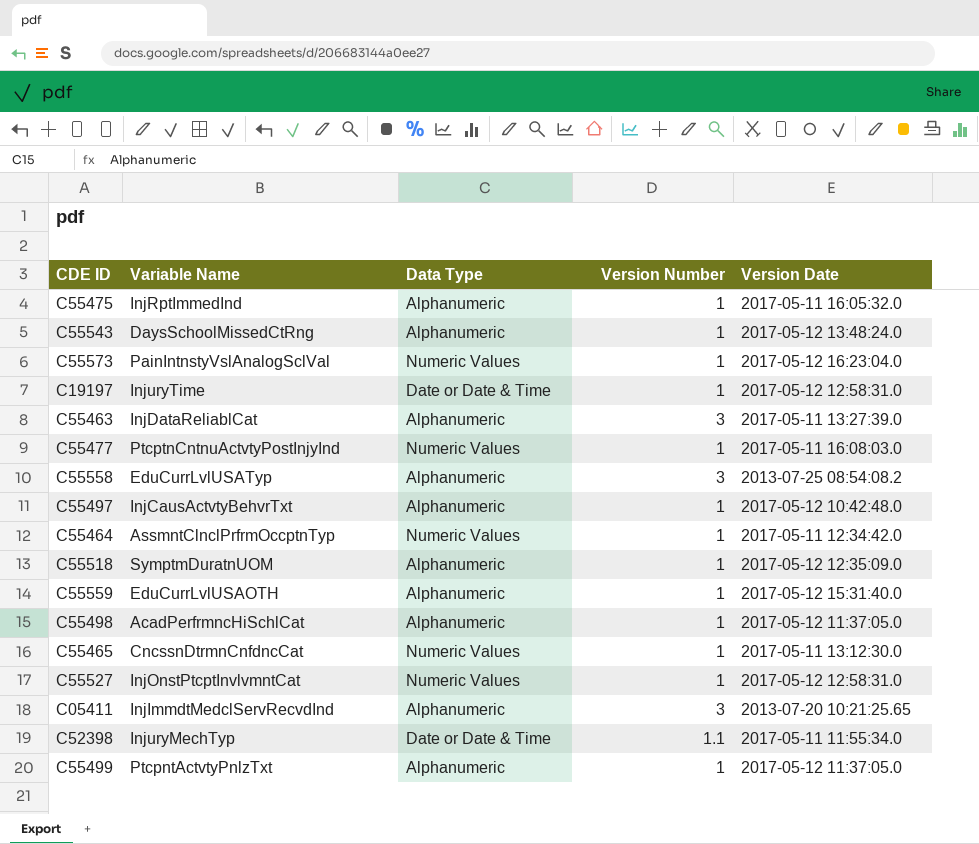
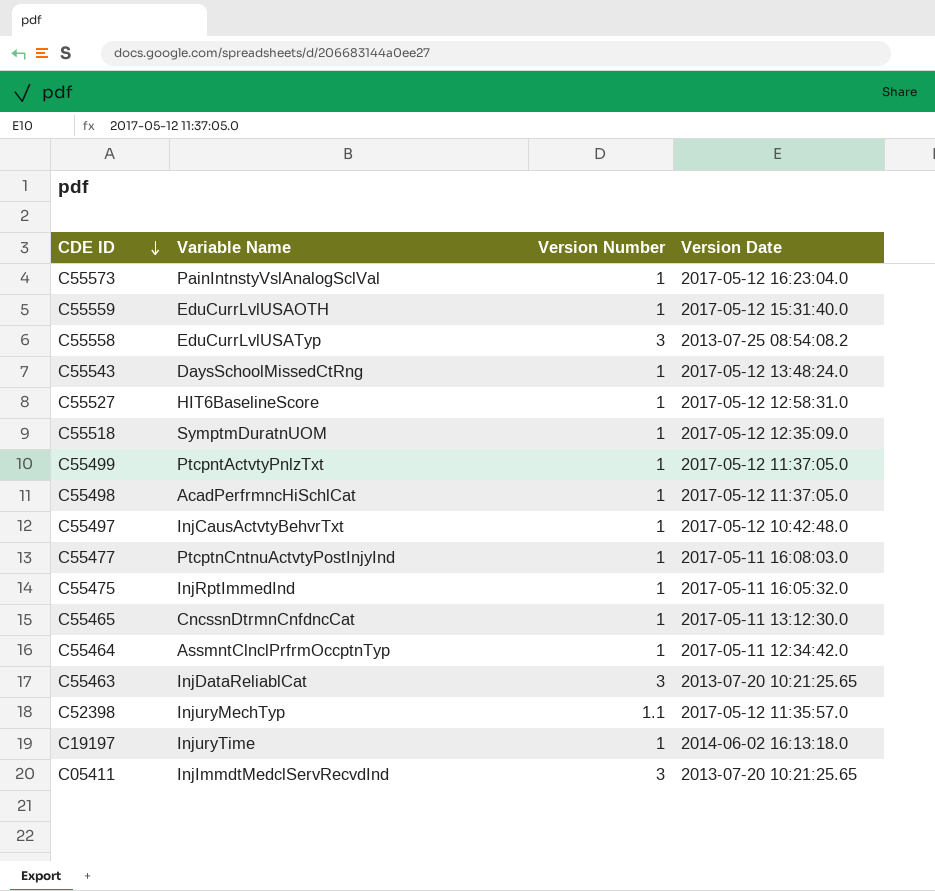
row order: none -> CDE ID descending
column Data Type | position: 3 -> none
C55527 | Variable Name: InjOnstPtcptInvlvmntCat -> HIT6BaselineScore
C55463 | Version Date: 2017-05-11 13:27:39.0 -> 2013-07-20 10:21:25.65
C52398 | Version Date: 2017-05-11 11:55:34.0 -> 2017-05-12 11:35:57.0
C19197 | Version Date: 2017-05-12 12:58:31.0 -> 2014-06-02 16:13:18.0

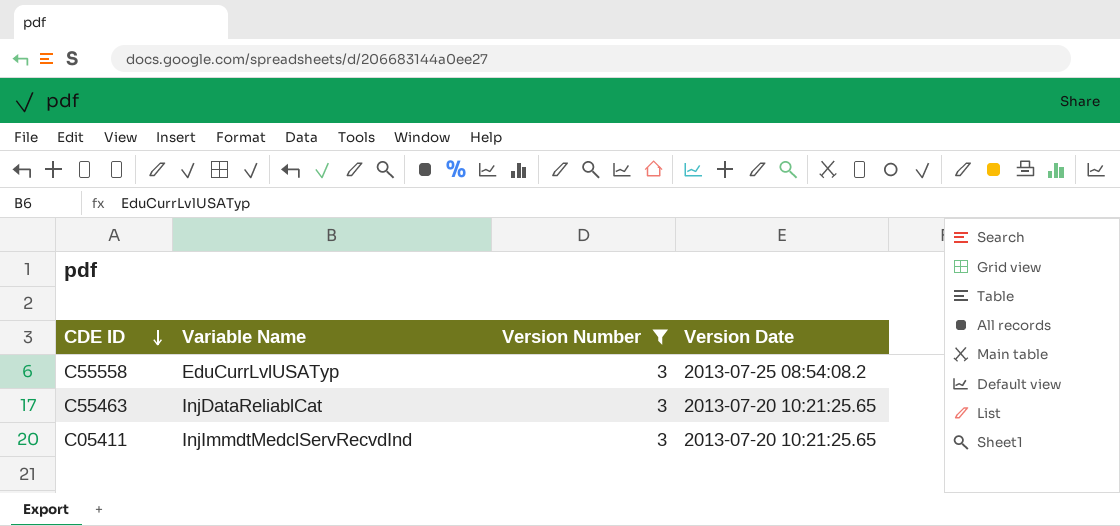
filter: none -> Version Number = 3

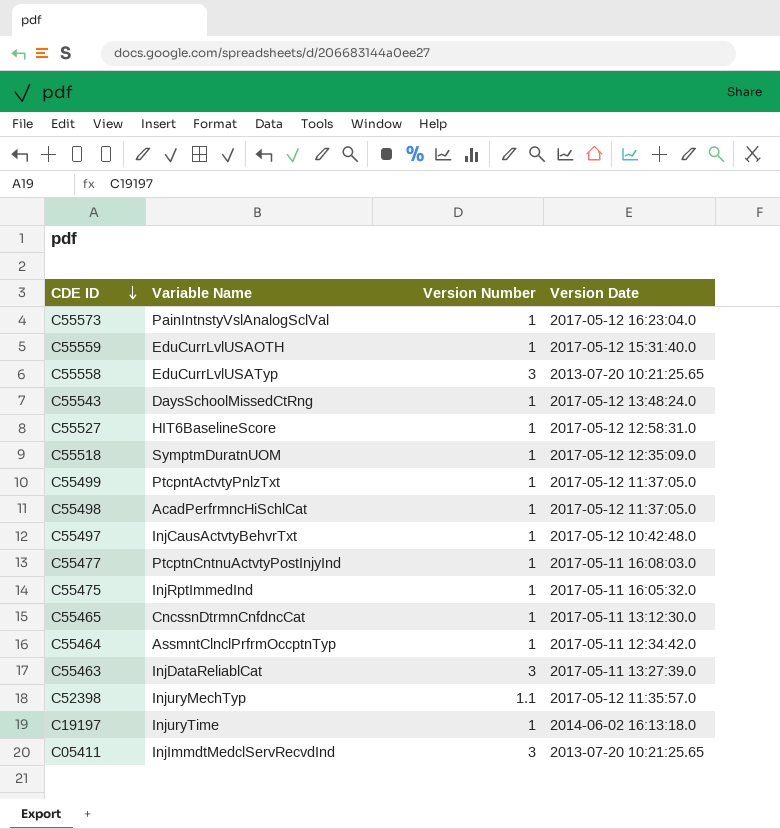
filter: Version Number = 3 -> none
C55558 | Version Date: 2013-07-25 08:54:08.2 -> 2013-07-20 10:21:25.65
C55463 | Version Date: 2013-07-20 10:21:25.65 -> 2017-05-11 13:27:39.0

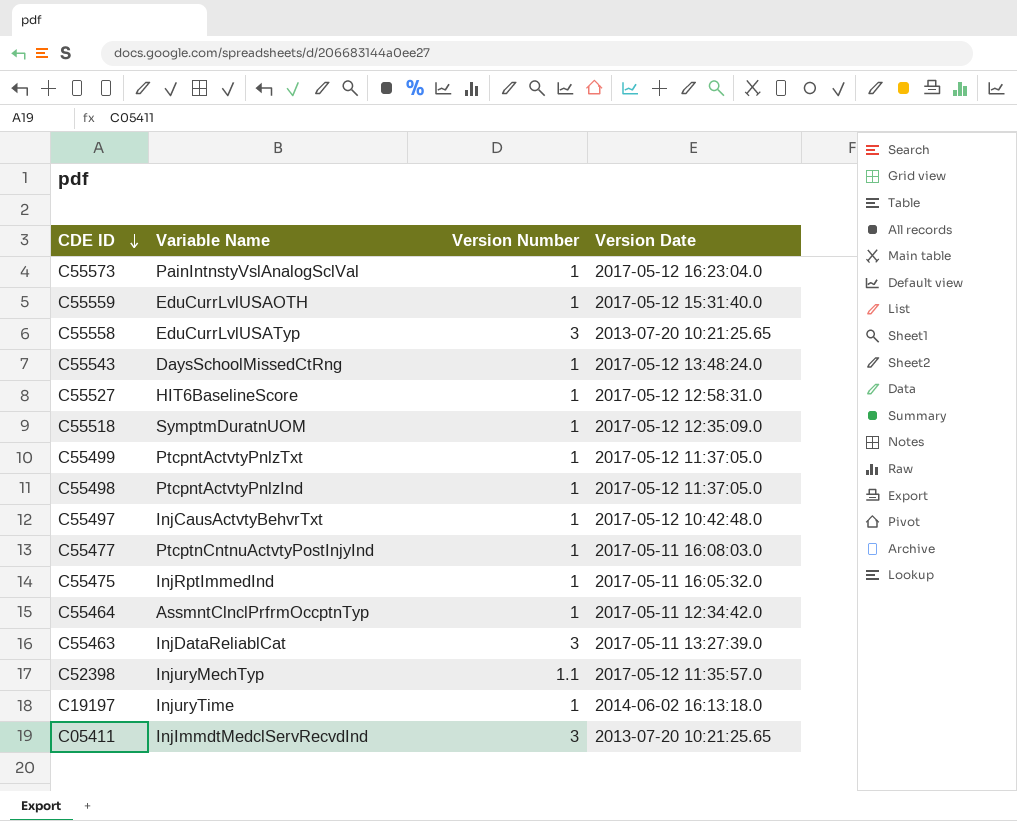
row C55465: CncssnDtrmnCnfdncCat | 1 | 2017-05-11 13:12:30.0 -> none
C55498 | Variable Name: AcadPerfrmncHiSchlCat -> PtcpntActvtyPnlzInd

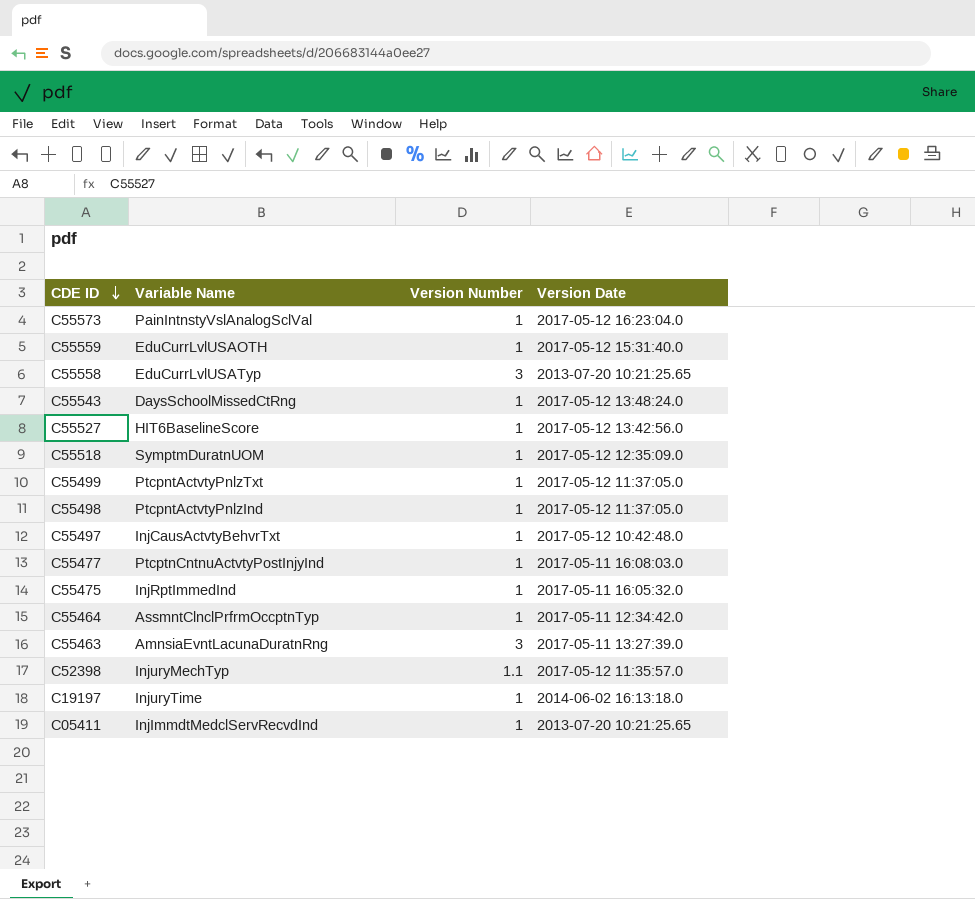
C55527 | Version Date: 2017-05-12 12:58:31.0 -> 2017-05-12 13:42:56.0
C55463 | Variable Name: InjDataReliablCat -> AmnsiaEvntLacunaDuratnRng
C05411 | Version Number: 3 -> 1

